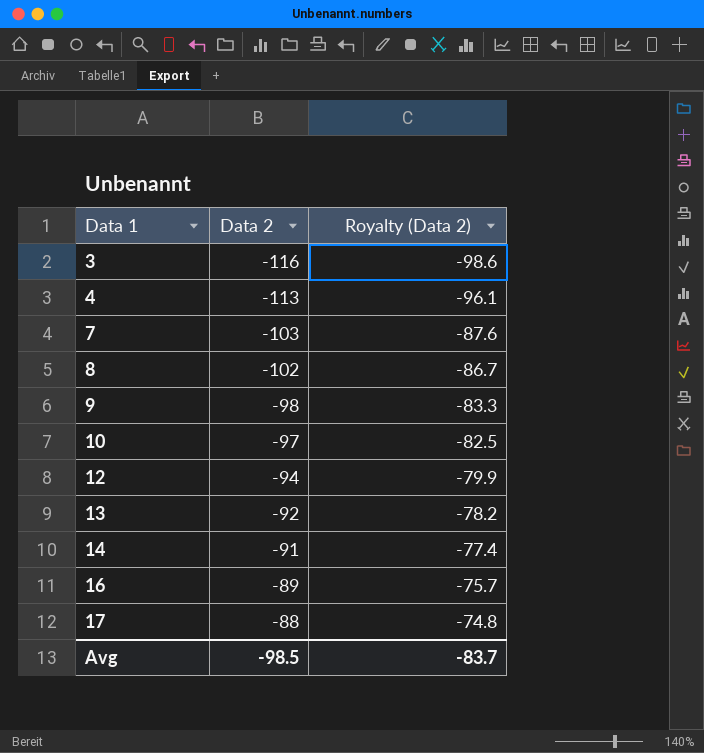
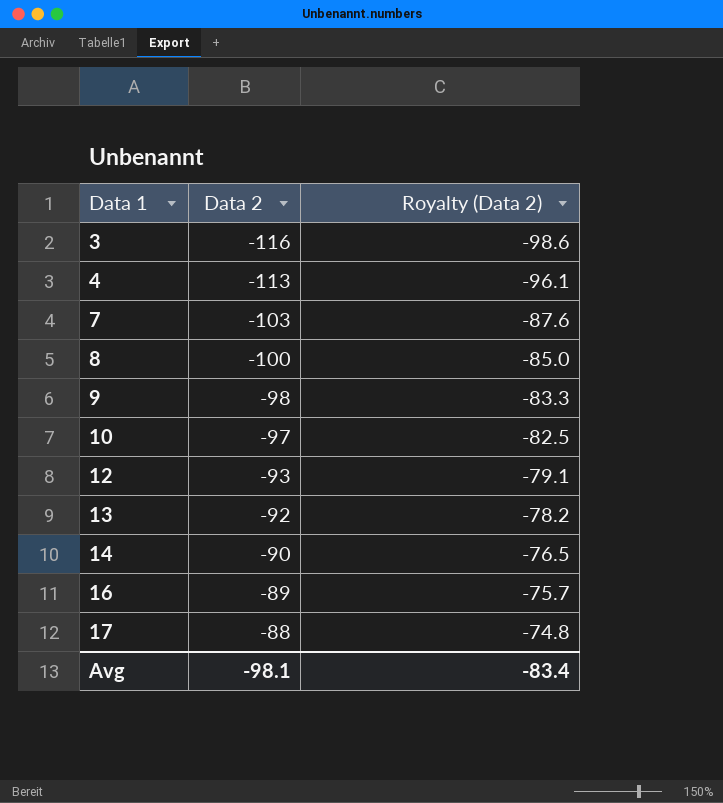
8 | Data 2: -102 -> -100
8 | Royalty (Data 2): -86.7 -> -85.0
12 | Data 2: -94 -> -93
12 | Royalty (Data 2): -79.9 -> -79.1
14 | Data 2: -91 -> -90
14 | Royalty (Data 2): -77.4 -> -76.5
Avg | Data 2: -98.5 -> -98.1
Avg | Royalty (Data 2): -83.7 -> -83.4

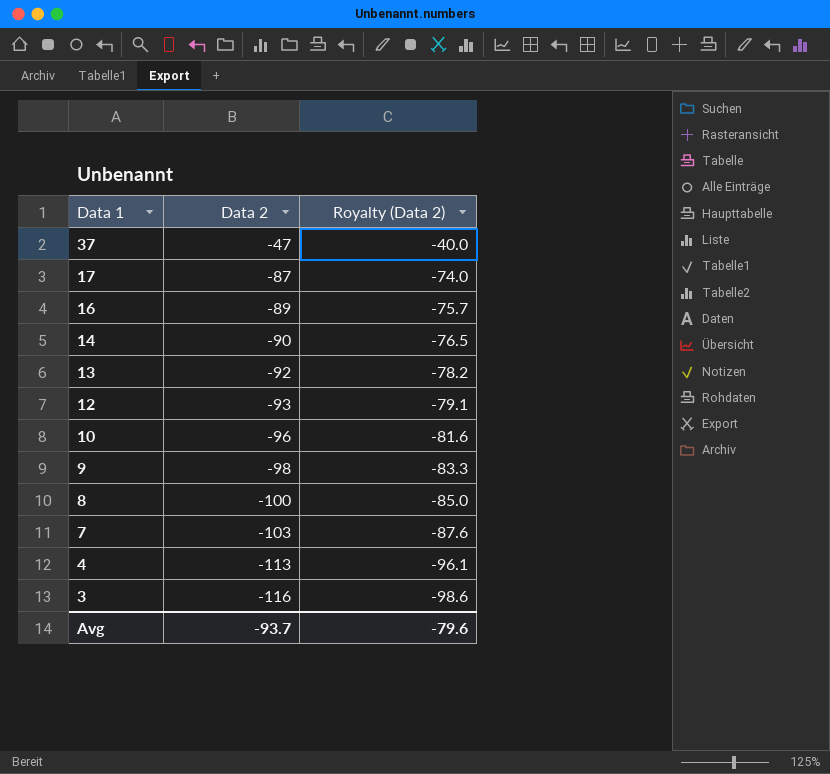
row order: Data 1 ascending -> Data 1 descending
row 37: none -> -47 | -40.0
17 | Data 2: -88 -> -87
17 | Royalty (Data 2): -74.8 -> -74.0
10 | Data 2: -97 -> -96
10 | Royalty (Data 2): -82.5 -> -81.6
Avg | Data 2: -98.1 -> -93.7
Avg | Royalty (Data 2): -83.4 -> -79.6

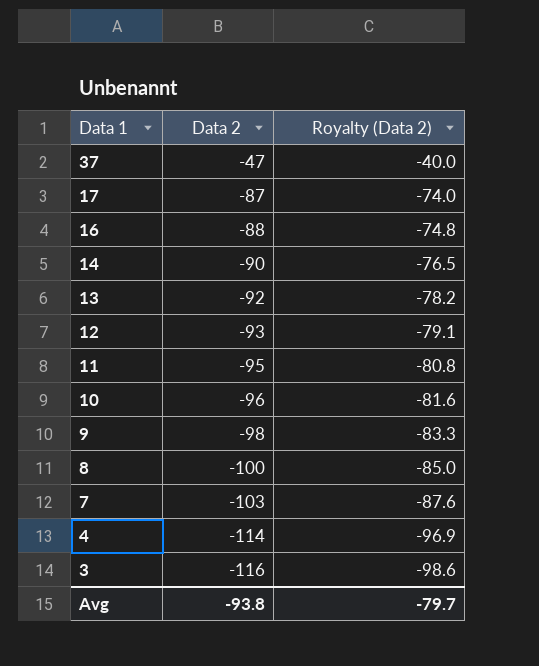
16 | Data 2: -89 -> -88
16 | Royalty (Data 2): -75.7 -> -74.8
row 11: none -> -95 | -80.8
4 | Data 2: -113 -> -114
4 | Royalty (Data 2): -96.1 -> -96.9
Avg | Data 2: -93.7 -> -93.8
Avg | Royalty (Data 2): -79.6 -> -79.7

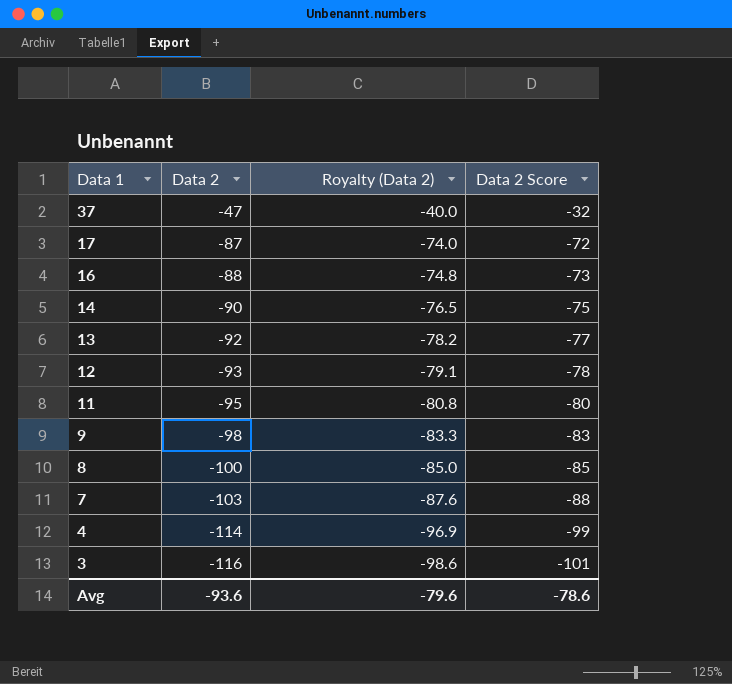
column Data 2 Score | formula: none -> [Data 2] + 15
row 10: -96 | -81.6 -> none
Avg | Data 2: -93.8 -> -93.6
Avg | Royalty (Data 2): -79.7 -> -79.6

